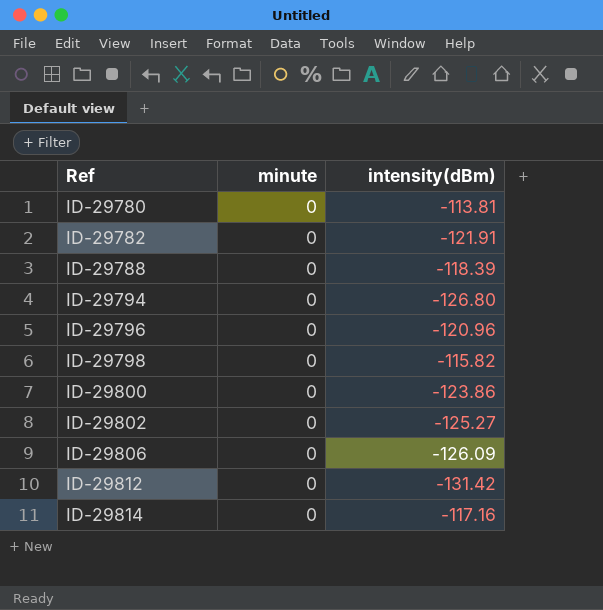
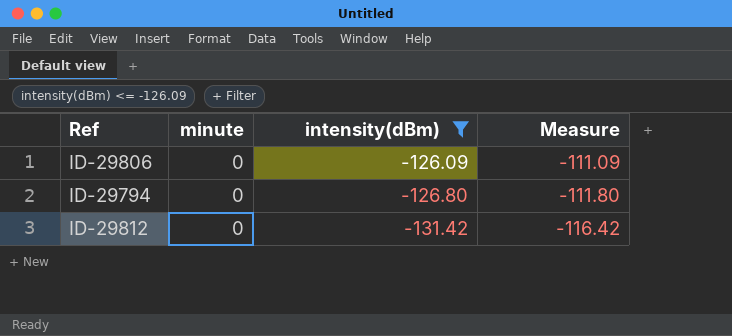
filter: none -> intensity(dBm) <= -126.09
row order: Ref ascending -> intensity(dBm) descending
column Measure | formula: none -> [intensity(dBm)] + 15

